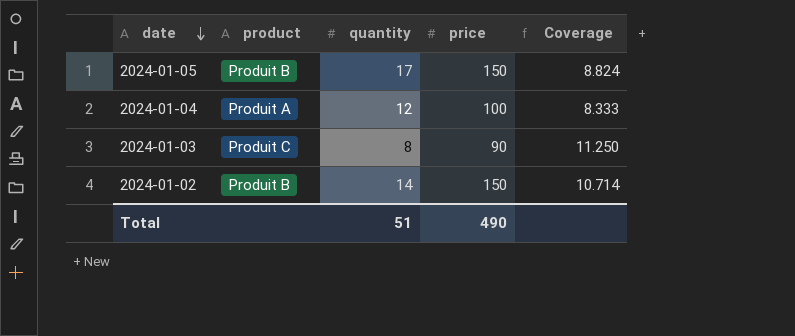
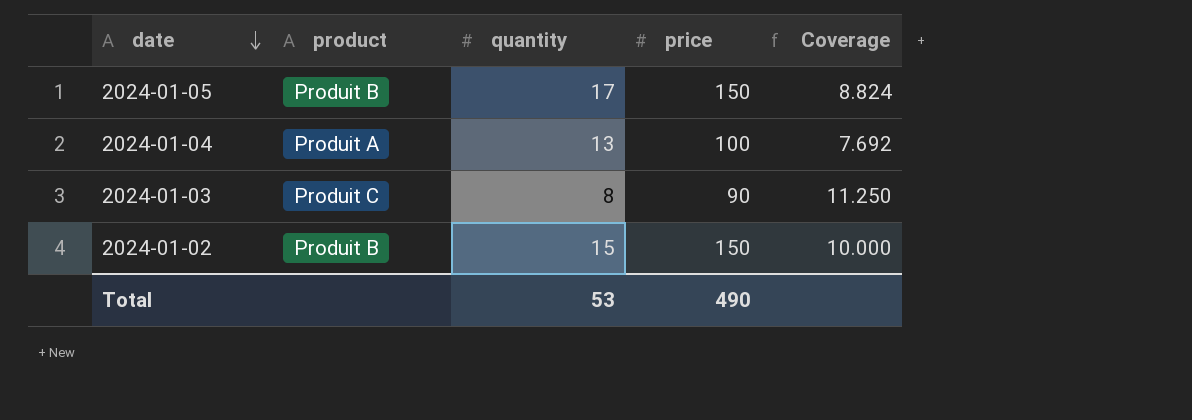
2024-01-04 | quantity: 12 -> 13
2024-01-04 | Coverage: 8.333 -> 7.692
2024-01-02 | quantity: 14 -> 15
2024-01-02 | Coverage: 10.714 -> 10.000
Total | quantity: 51 -> 53

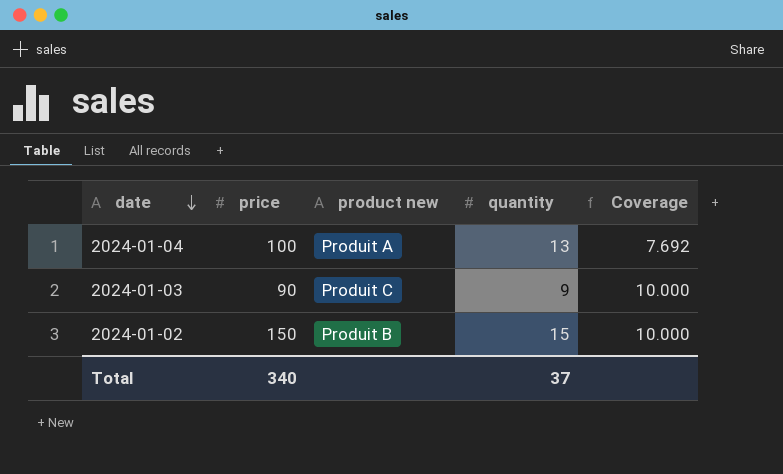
column price | position: 4 -> 2
column name: product -> product new
row 2024-01-05: Produit B | 17 | 150 | 8.824 -> none
2024-01-03 | quantity: 8 -> 9
2024-01-03 | Coverage: 11.250 -> 10.000
Total | price: 490 -> 340
Total | quantity: 53 -> 37

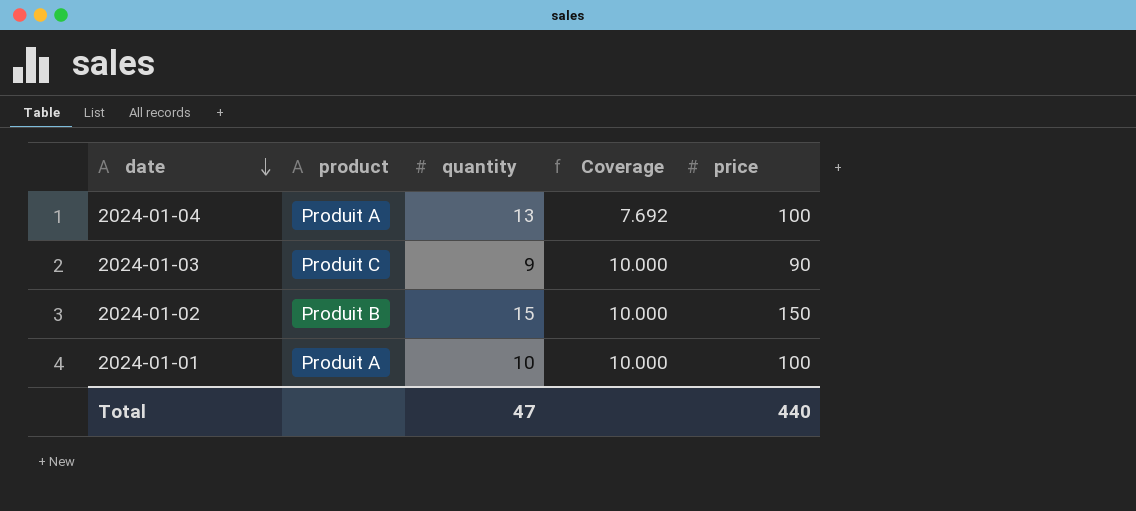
column name: product new -> product
column price | position: 2 -> 5
row 2024-01-01: none -> Produit A | 10 | 10.000 | 100
Total | quantity: 37 -> 47
Total | price: 340 -> 440

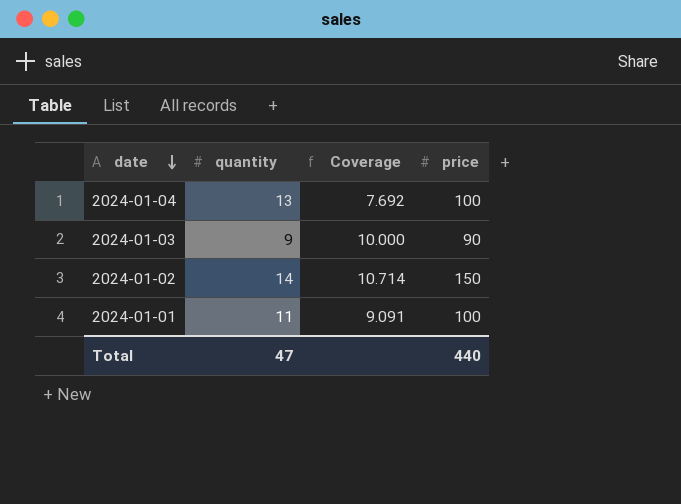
column product | position: 2 -> none
2024-01-02 | quantity: 15 -> 14
2024-01-02 | Coverage: 10.000 -> 10.714
2024-01-01 | quantity: 10 -> 11
2024-01-01 | Coverage: 10.000 -> 9.091

